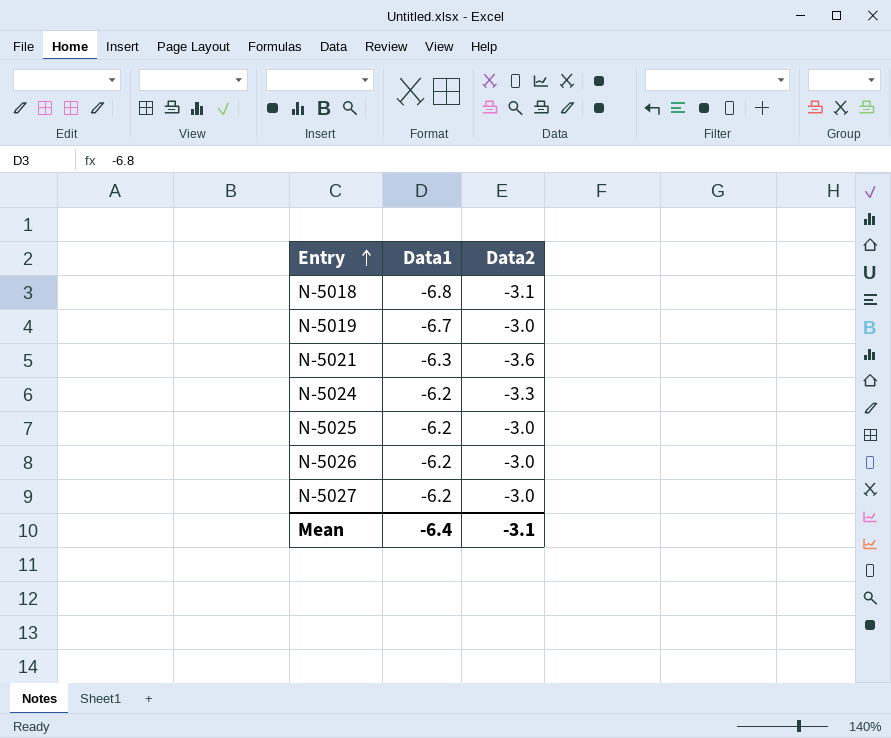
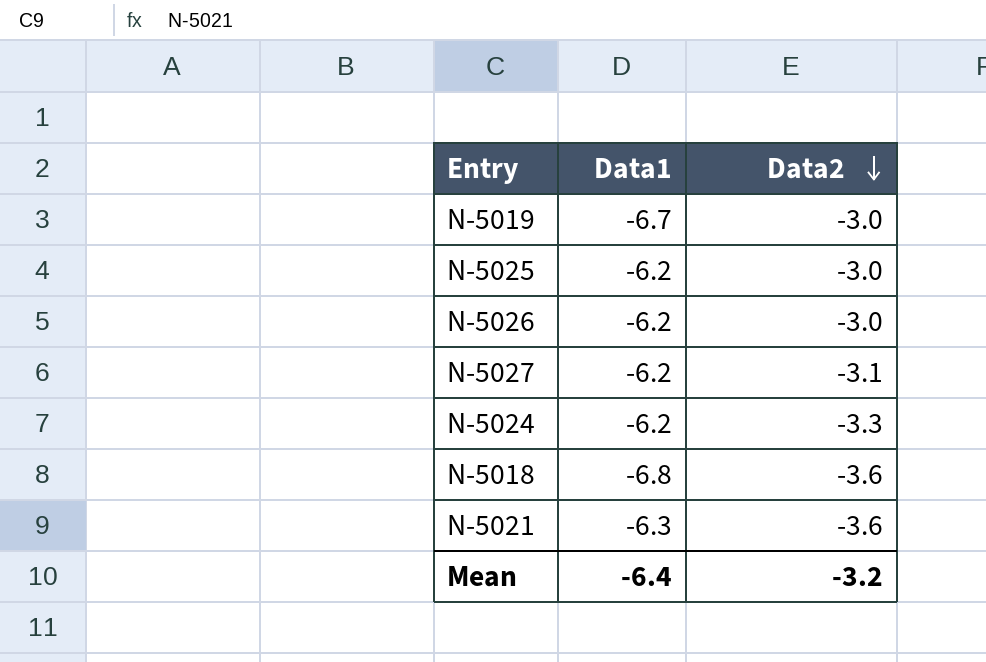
row order: Entry ascending -> Data2 descending
N-5027 | Data2: -3.0 -> -3.1
N-5018 | Data2: -3.1 -> -3.6
Mean | Data2: -3.1 -> -3.2

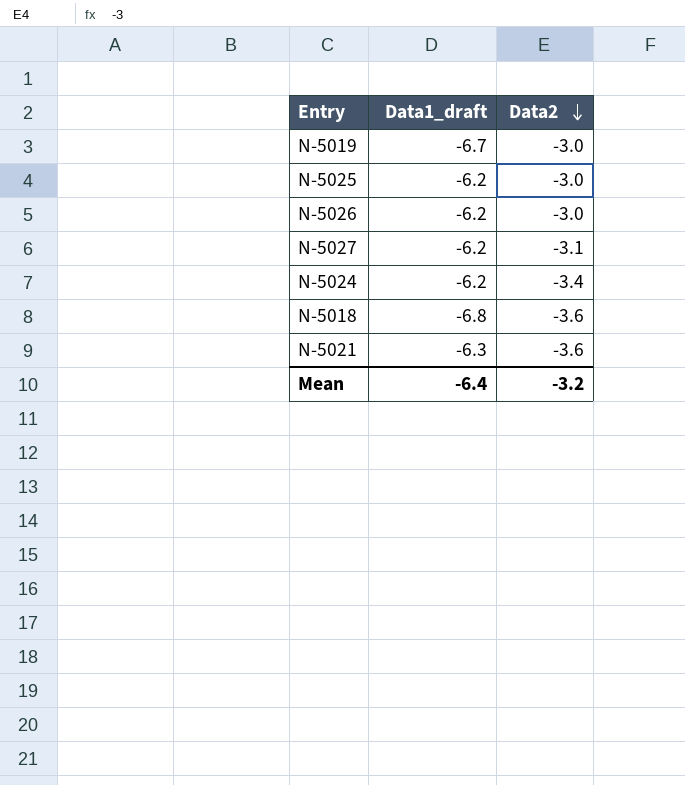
column name: Data1 -> Data1_draft
N-5024 | Data2: -3.3 -> -3.4

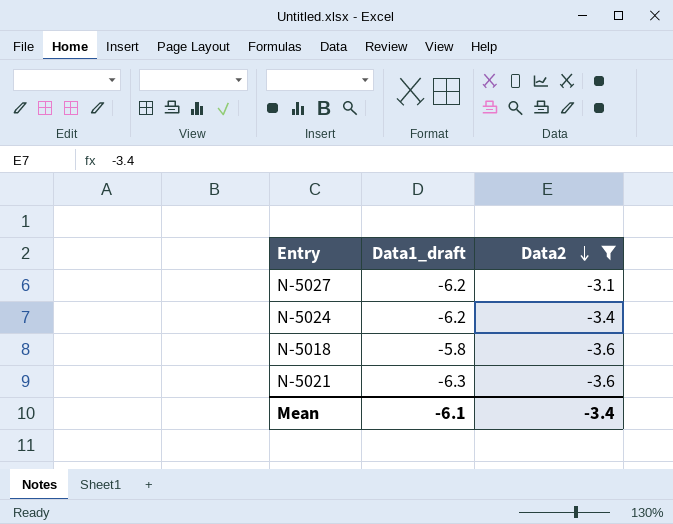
filter: none -> Data2 != -3.0
N-5018 | Data1_draft: -6.8 -> -5.8
Mean | Data1_draft: -6.4 -> -6.1
Mean | Data2: -3.2 -> -3.4

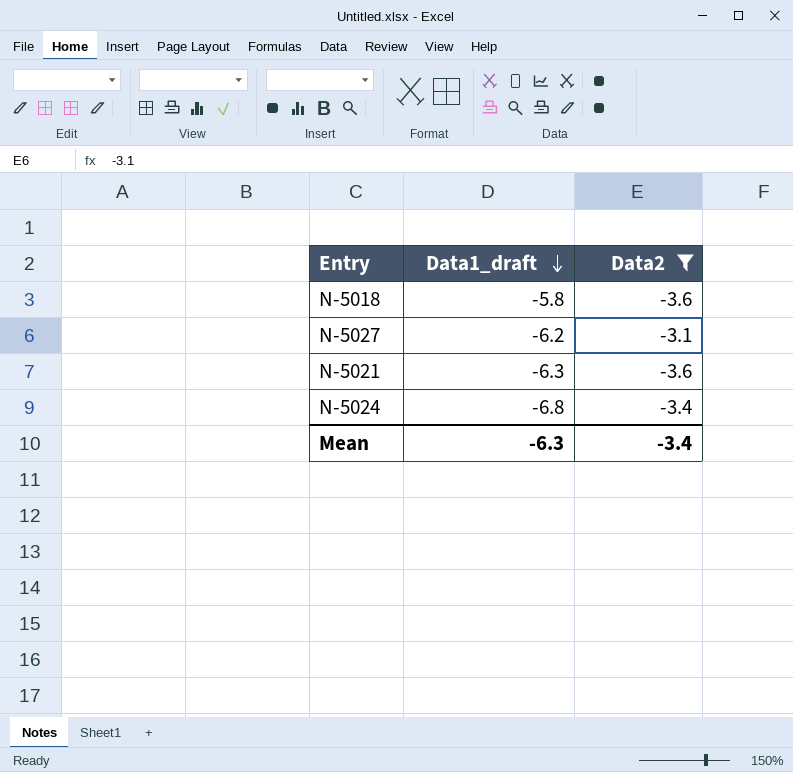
row order: Data2 descending -> Data1_draft descending
N-5024 | Data1_draft: -6.2 -> -6.8
Mean | Data1_draft: -6.1 -> -6.3

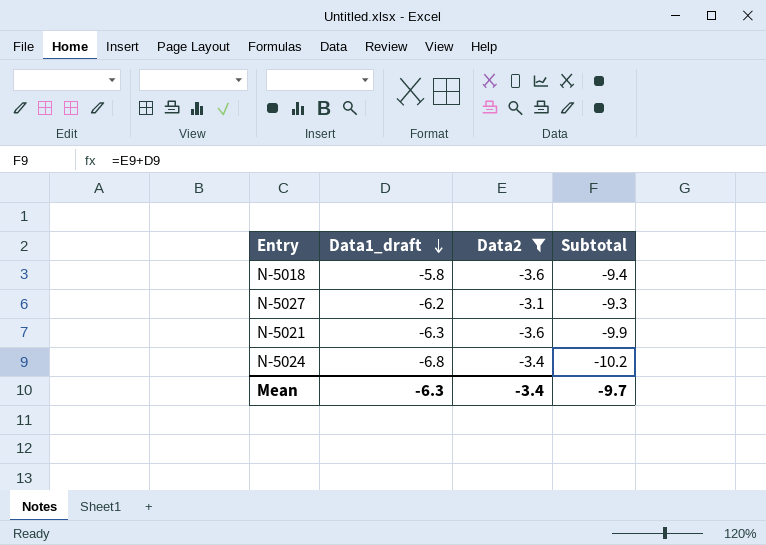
column Subtotal | formula: none -> [Data1_draft] + [Data2]

